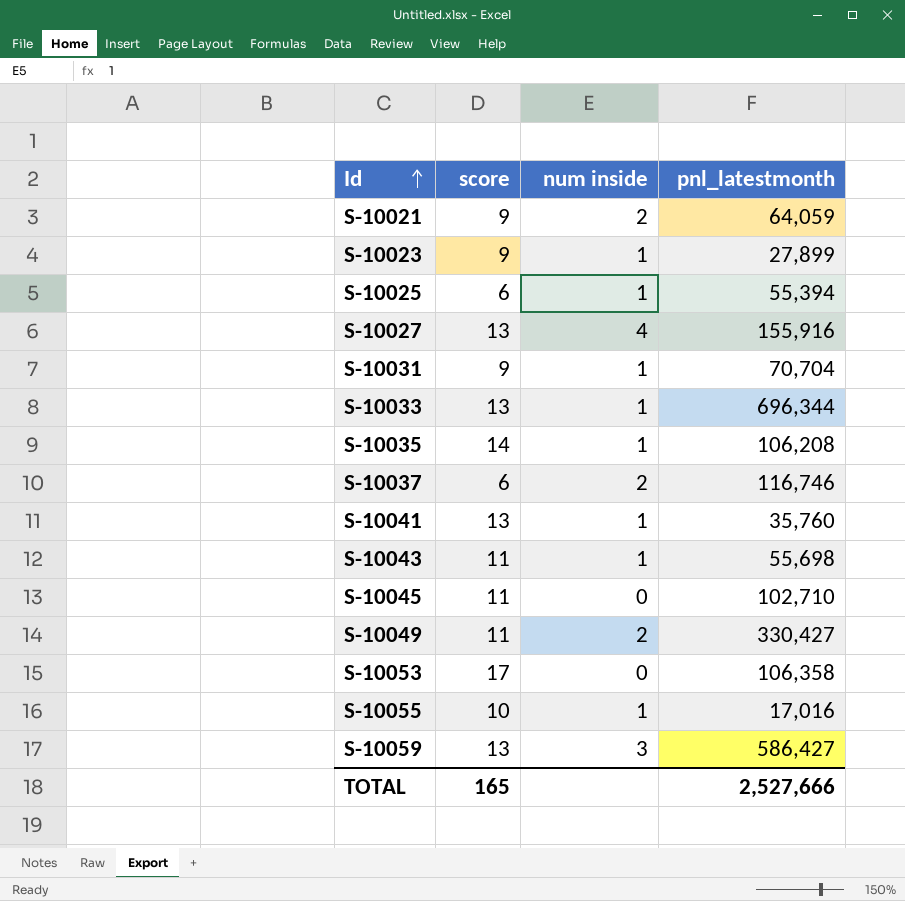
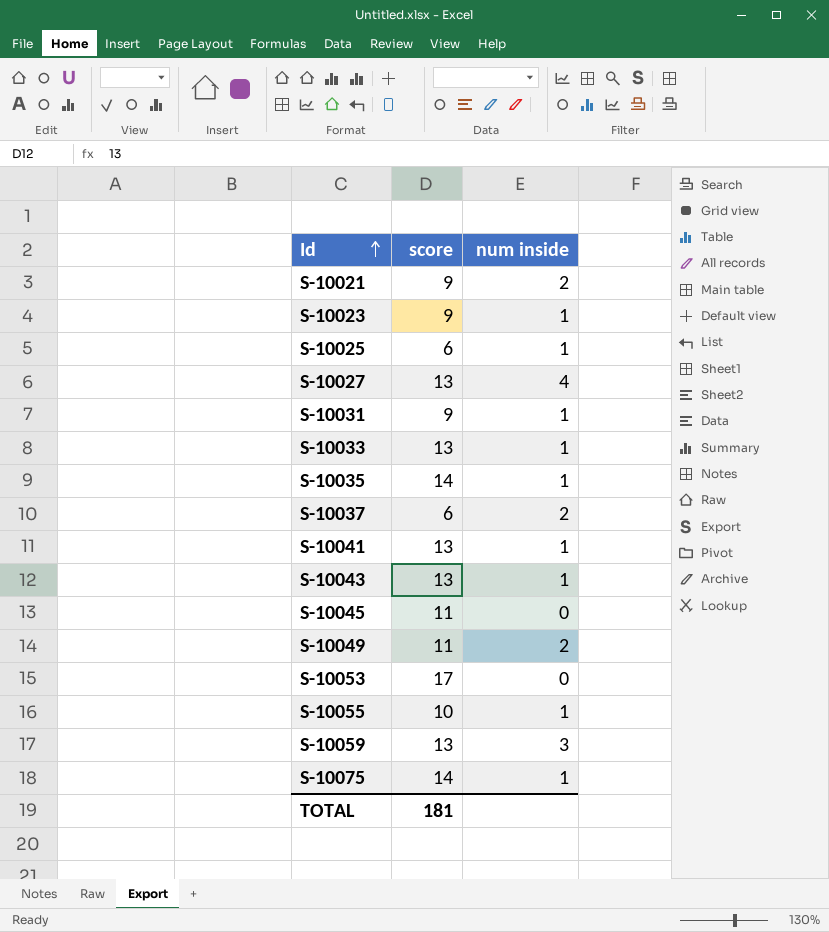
column pnl_latestmonth | position: 4 -> none
S-10043 | score: 11 -> 13
row S-10075: none -> 14 | 1
TOTAL | score: 165 -> 181

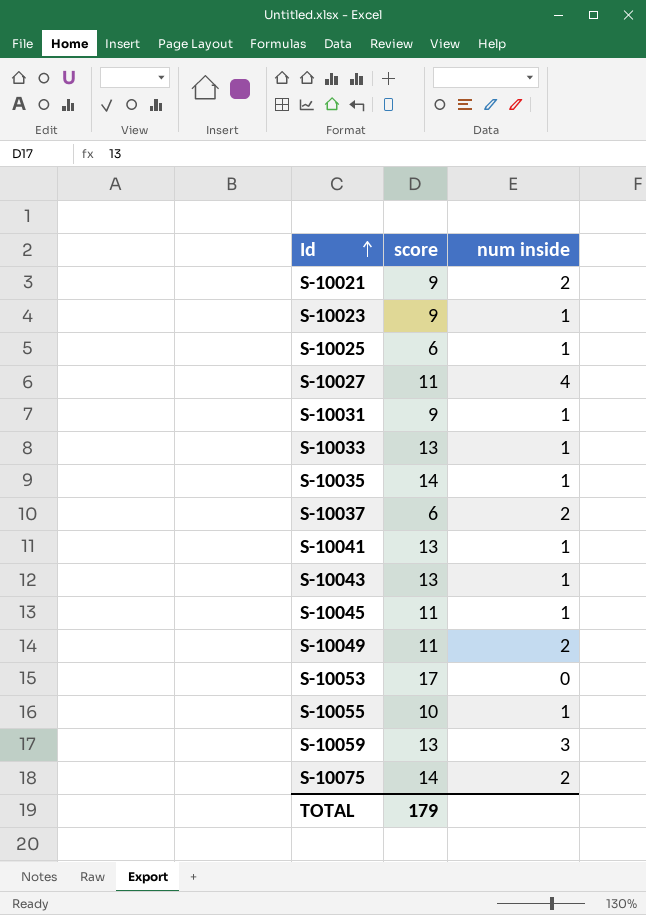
S-10027 | score: 13 -> 11
S-10045 | num inside: 0 -> 1
S-10075 | num inside: 1 -> 2
TOTAL | score: 181 -> 179

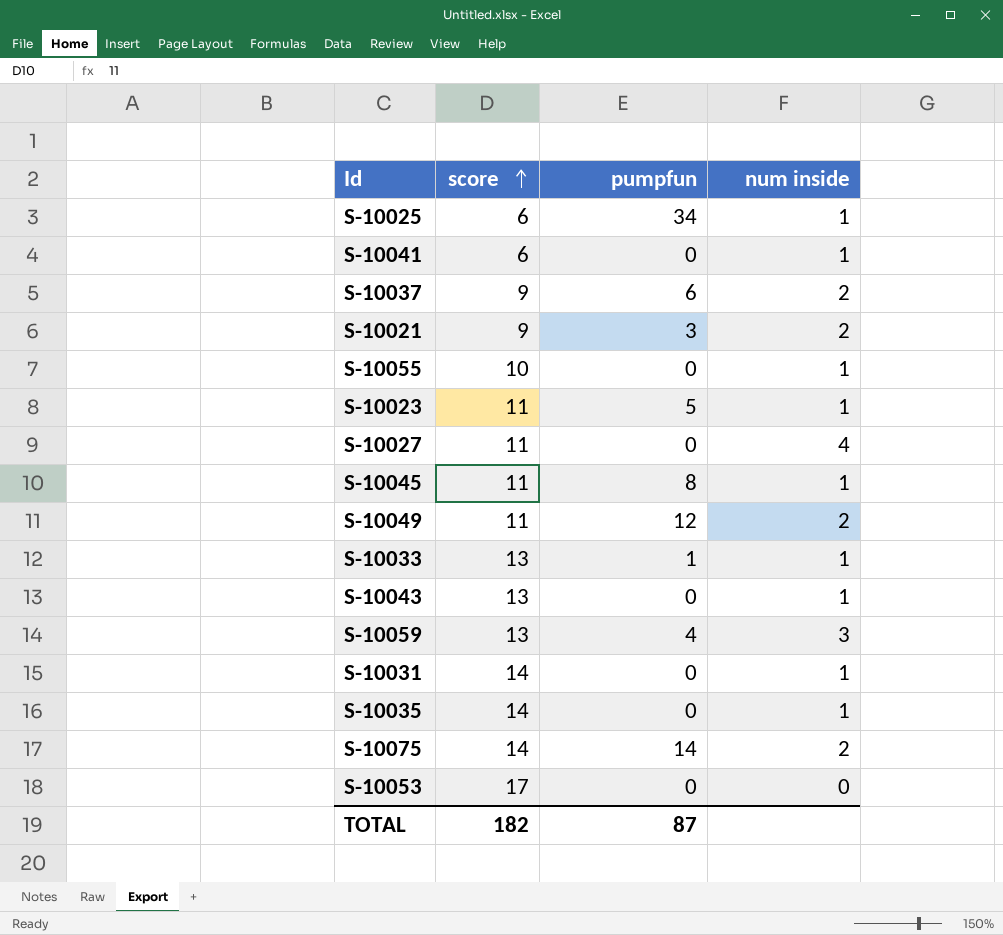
row order: Id ascending -> score ascending
column pumpfun | position: none -> 3
S-10041 | score: 13 -> 6
S-10037 | score: 6 -> 9
S-10023 | score: 9 -> 11
S-10031 | score: 9 -> 14
TOTAL | score: 179 -> 182

